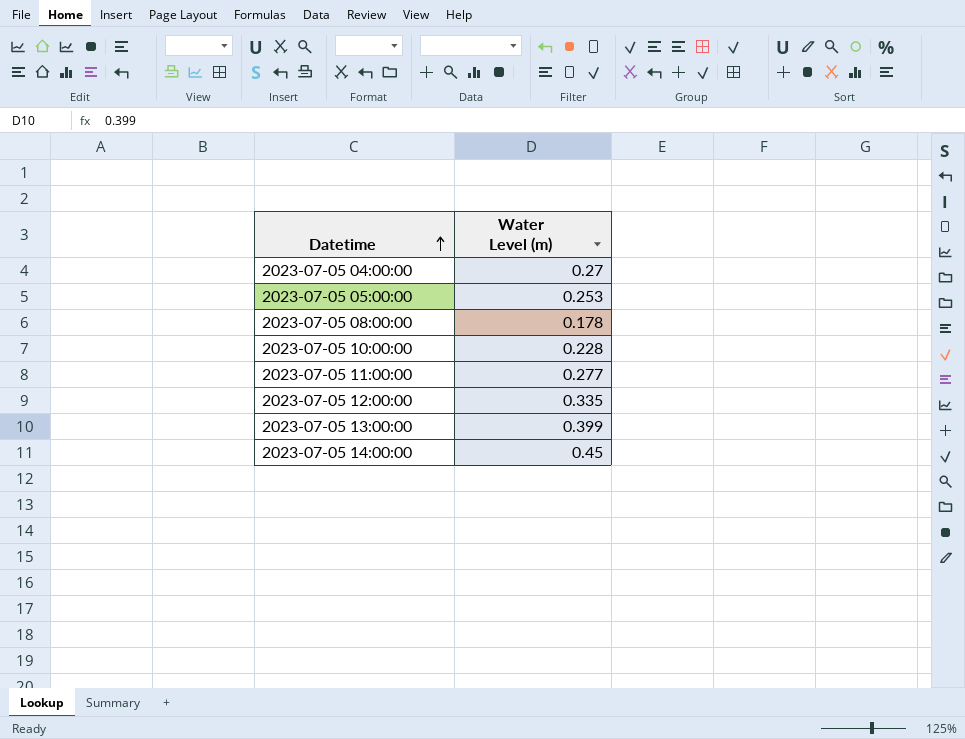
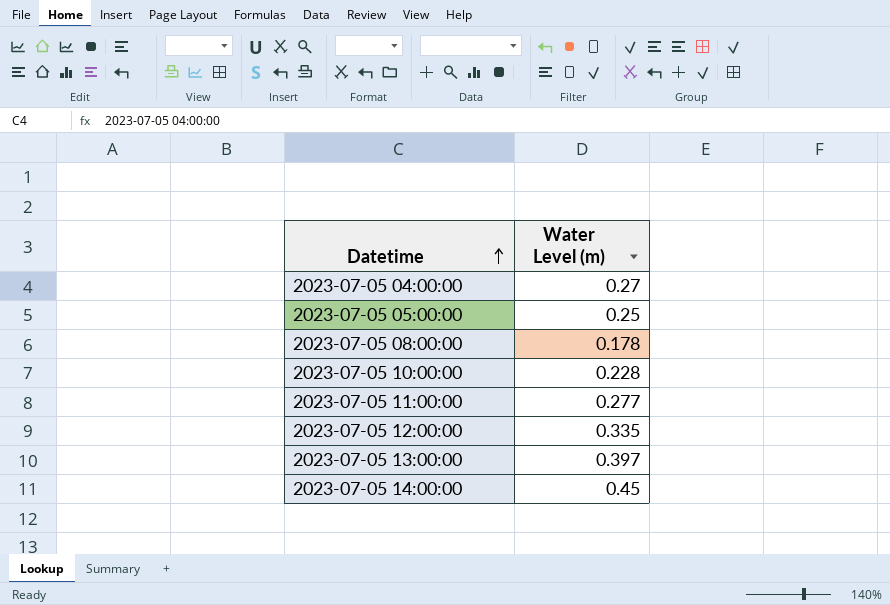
2023-07-05 05:00:00 | Water Level (m): 0.253 -> 0.25
2023-07-05 13:00:00 | Water Level (m): 0.399 -> 0.397

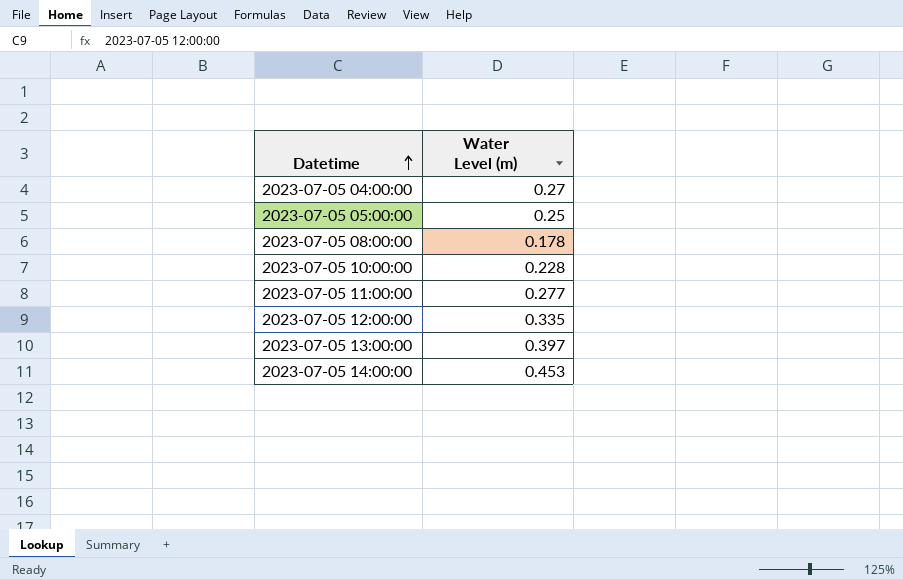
2023-07-05 14:00:00 | Water Level (m): 0.45 -> 0.453

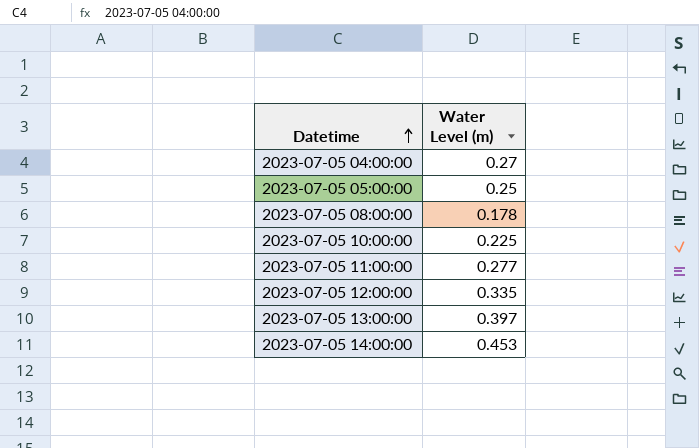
2023-07-05 10:00:00 | Water Level (m): 0.228 -> 0.225

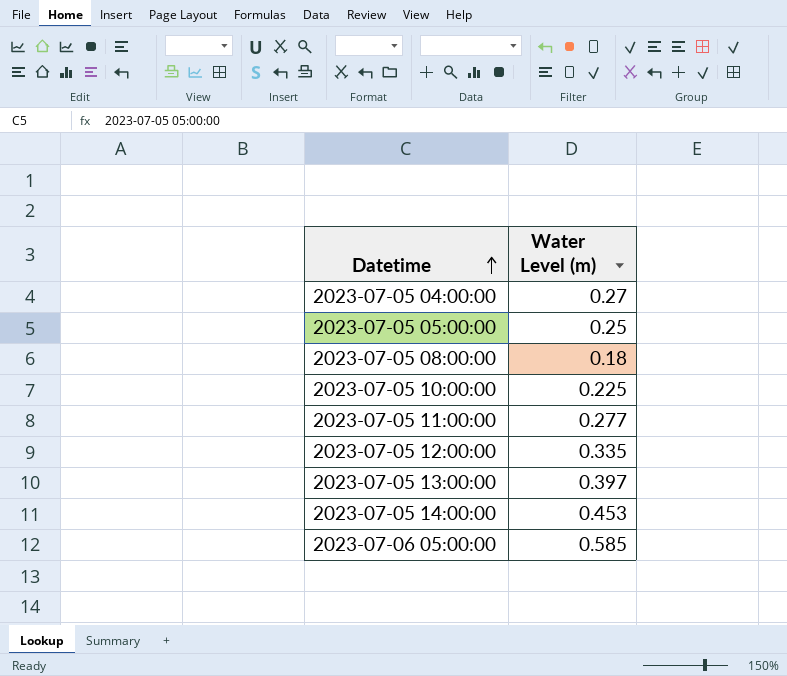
2023-07-05 08:00:00 | Water Level (m): 0.178 -> 0.18
row 2023-07-06 05:00:00: none -> 0.585

